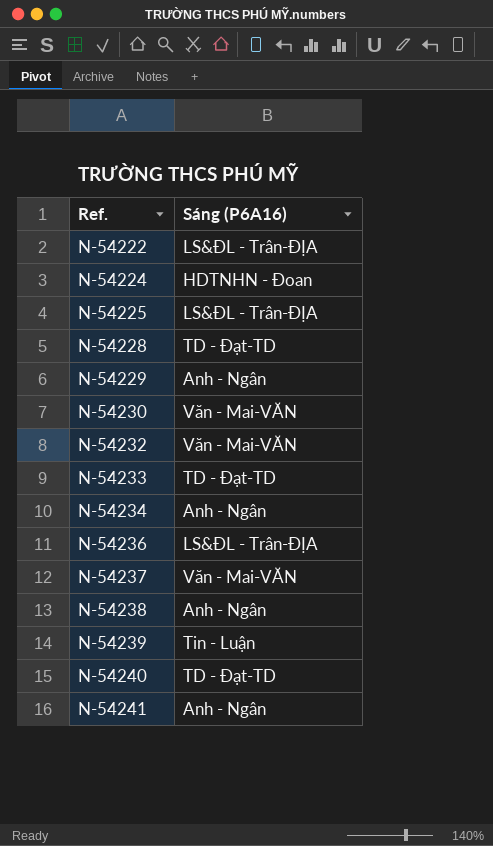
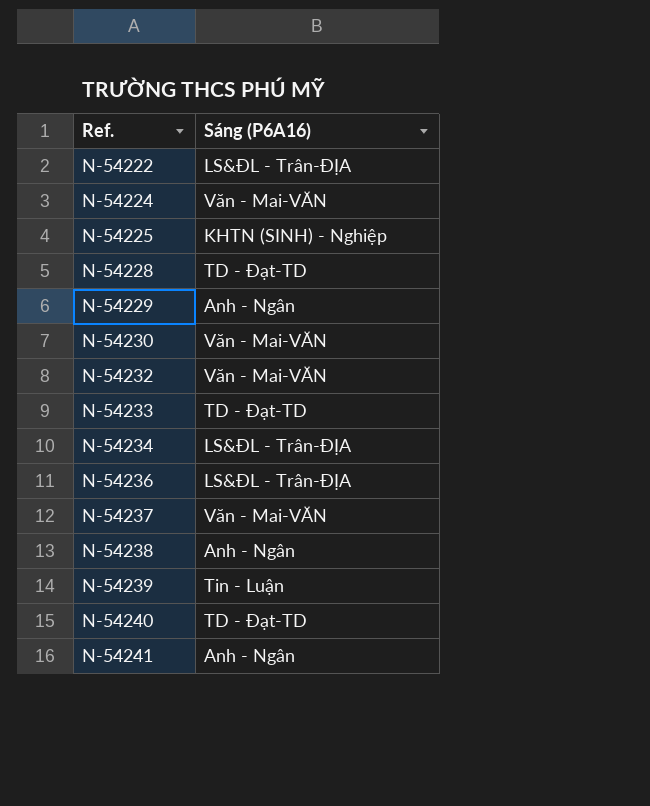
N-54224 | Sáng (P6A16): HDTNHN - Đoan -> Văn - Mai-VĂN
N-54225 | Sáng (P6A16): LS&ĐL - Trân-ĐỊA -> KHTN (SINH) - Nghiệp
N-54234 | Sáng (P6A16): Anh - Ngân -> LS&ĐL - Trân-ĐỊA

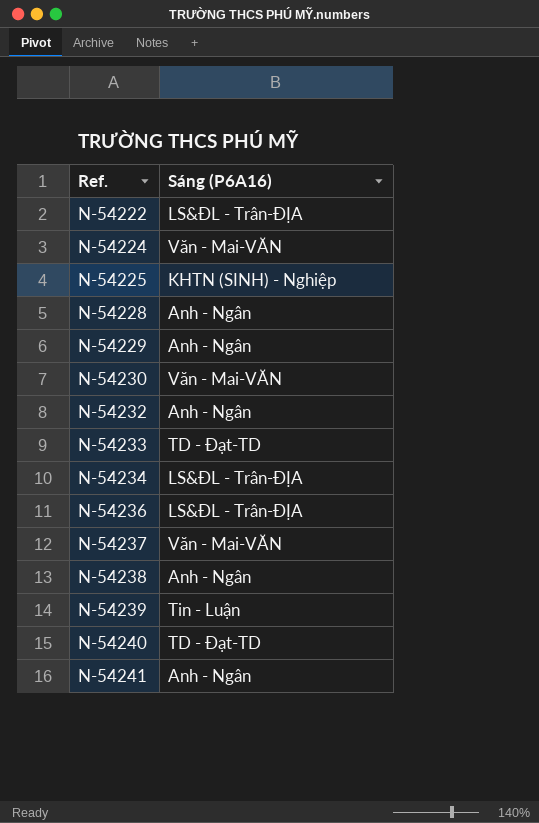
N-54228 | Sáng (P6A16): TD - Đạt-TD -> Anh - Ngân
N-54232 | Sáng (P6A16): Văn - Mai-VĂN -> Anh - Ngân

